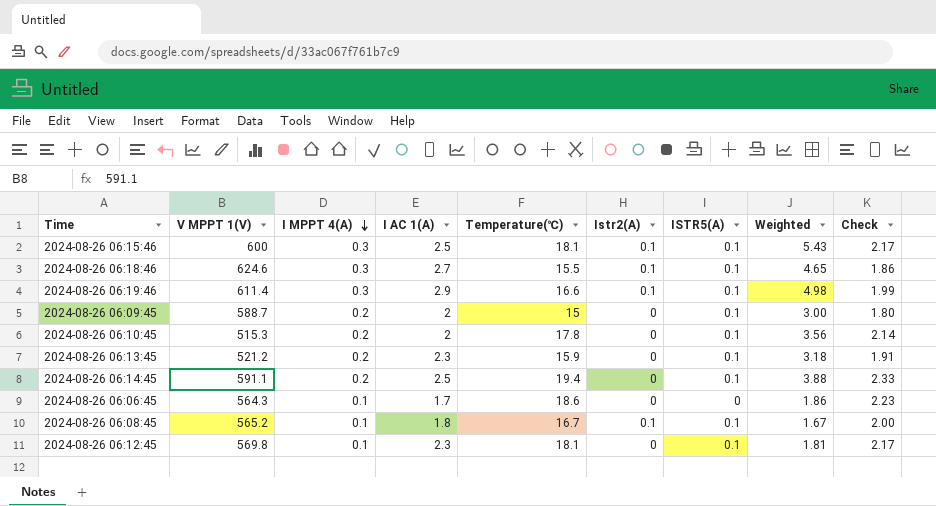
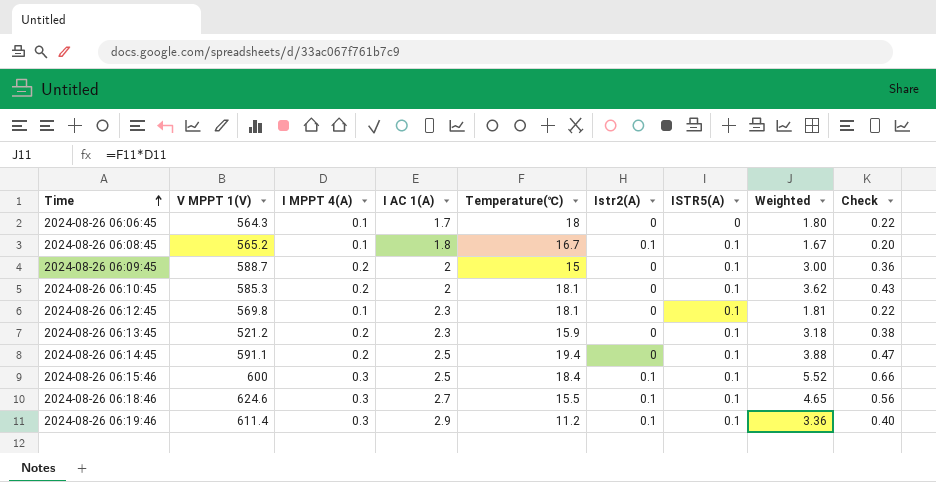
row order: I MPPT 4(A) descending -> Time ascending
column Check | formula: [Temperature(℃)] * 0.12 -> [Weighted] * 0.12
2024-08-26 06:06:45 | Temperature(℃): 18.6 -> 18
2024-08-26 06:06:45 | Weighted: 1.86 -> 1.80
2024-08-26 06:10:45 | V MPPT 1(V): 515.3 -> 585.3
2024-08-26 06:10:45 | Temperature(℃): 17.8 -> 18.1
2024-08-26 06:10:45 | Weighted: 3.56 -> 3.62
2024-08-26 06:15:46 | Temperature(℃): 18.1 -> 18.4
2024-08-26 06:15:46 | Weighted: 5.43 -> 5.52
2024-08-26 06:19:46 | Temperature(℃): 16.6 -> 11.2
2024-08-26 06:19:46 | Weighted: 4.98 -> 3.36

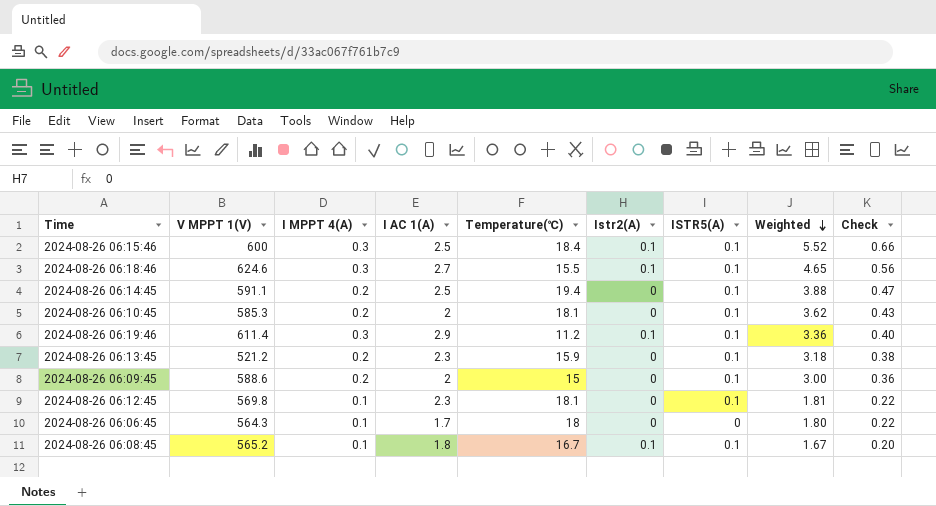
row order: Time ascending -> Weighted descending
2024-08-26 06:09:45 | V MPPT 1(V): 588.7 -> 588.6

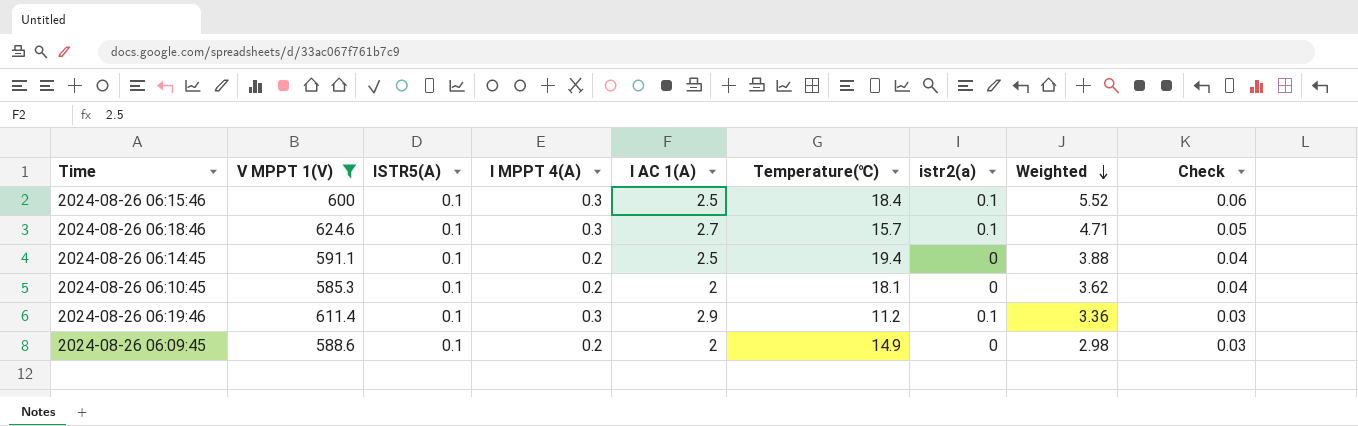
filter: none -> V MPPT 1(V) >= 585.3
column ISTR5(A) | position: 7 -> 3
column name: Istr2(A) -> istr2(a)
column Check | formula: [Weighted] * 0.12 -> [Weighted] * 0.01
2024-08-26 06:18:46 | Temperature(℃): 15.5 -> 15.7
2024-08-26 06:18:46 | Weighted: 4.65 -> 4.71
2024-08-26 06:09:45 | Temperature(℃): 15 -> 14.9
2024-08-26 06:09:45 | Weighted: 3.00 -> 2.98

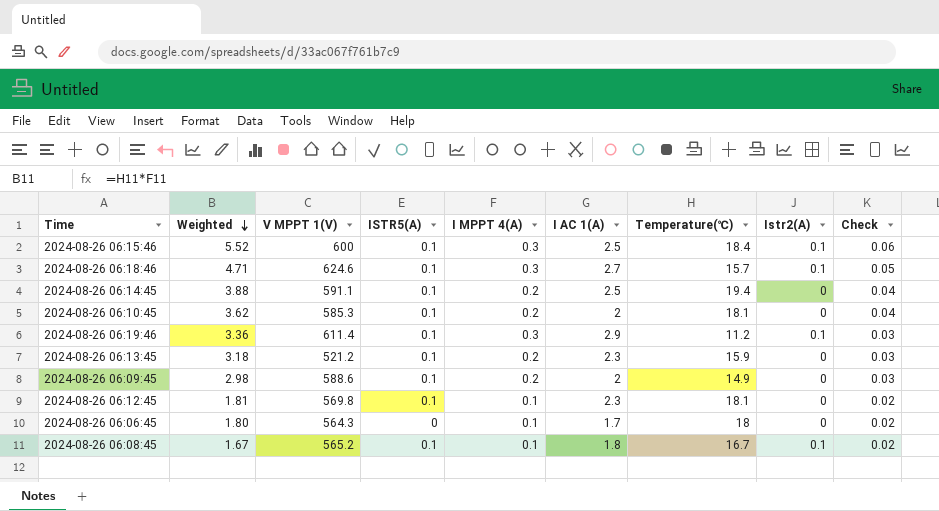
filter: V MPPT 1(V) >= 585.3 -> none
column Weighted | position: 8 -> 2
column name: istr2(a) -> Istr2(A)

